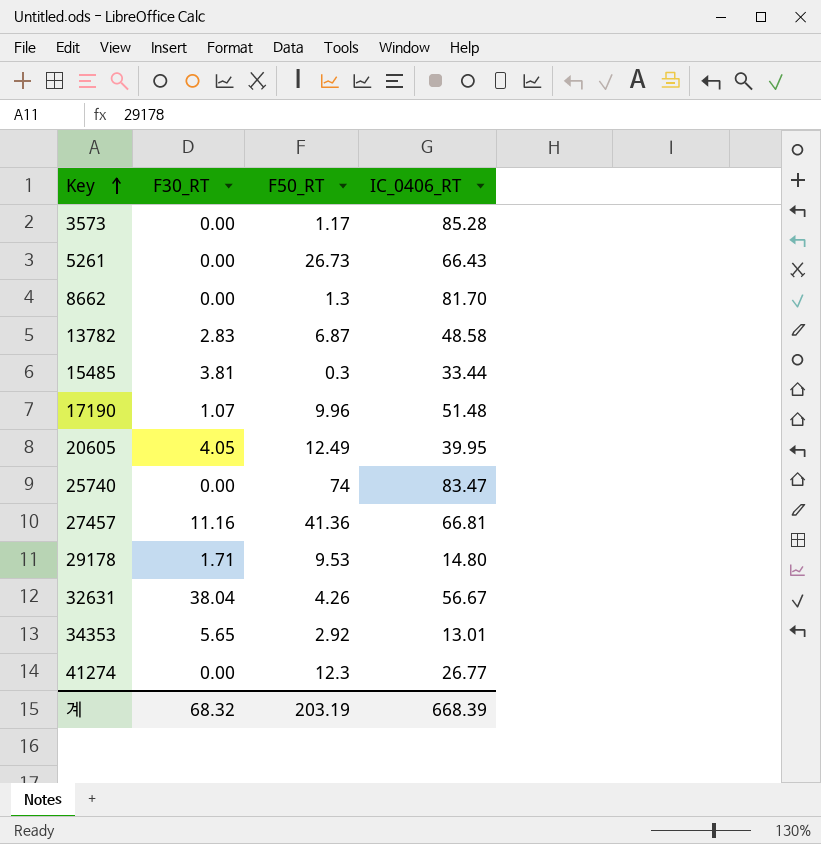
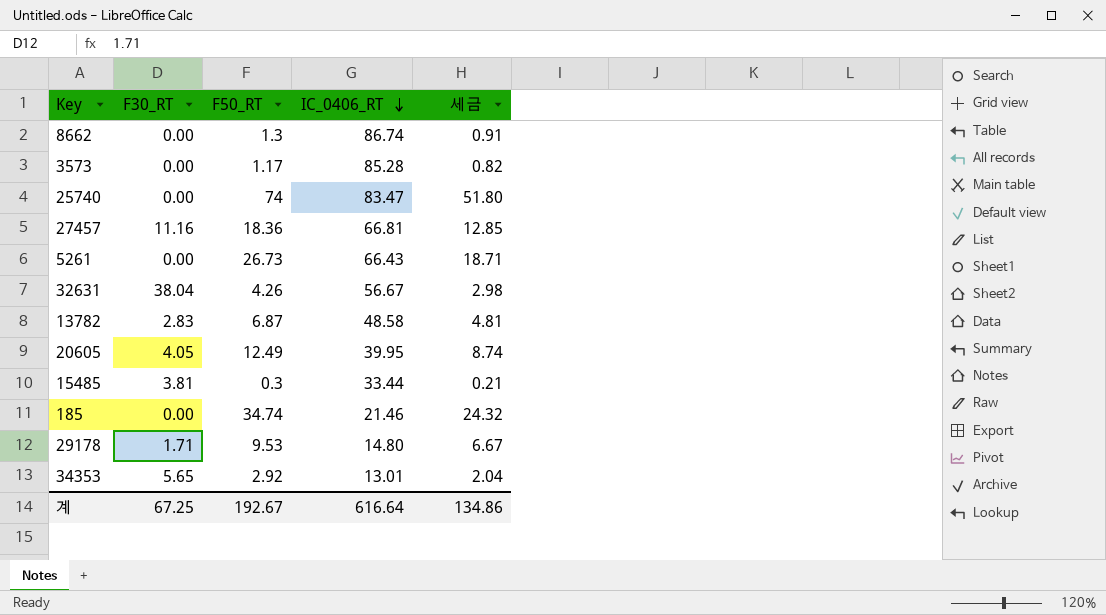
row order: Key ascending -> IC_0406_RT descending
column 세금 | formula: none -> [F50_RT] * 0.7
row 17190: 1.07 | 9.96 | 51.48 -> none
row 41274: 0.00 | 12.3 | 26.77 -> none
8662 | IC_0406_RT: 81.70 -> 86.74
27457 | F50_RT: 41.36 -> 18.36
row 185: none -> 0.00 | 34.74 | 21.46 | 24.32
계 | F30_RT: 68.32 -> 67.25
계 | F50_RT: 203.19 -> 192.67
계 | IC_0406_RT: 668.39 -> 616.64

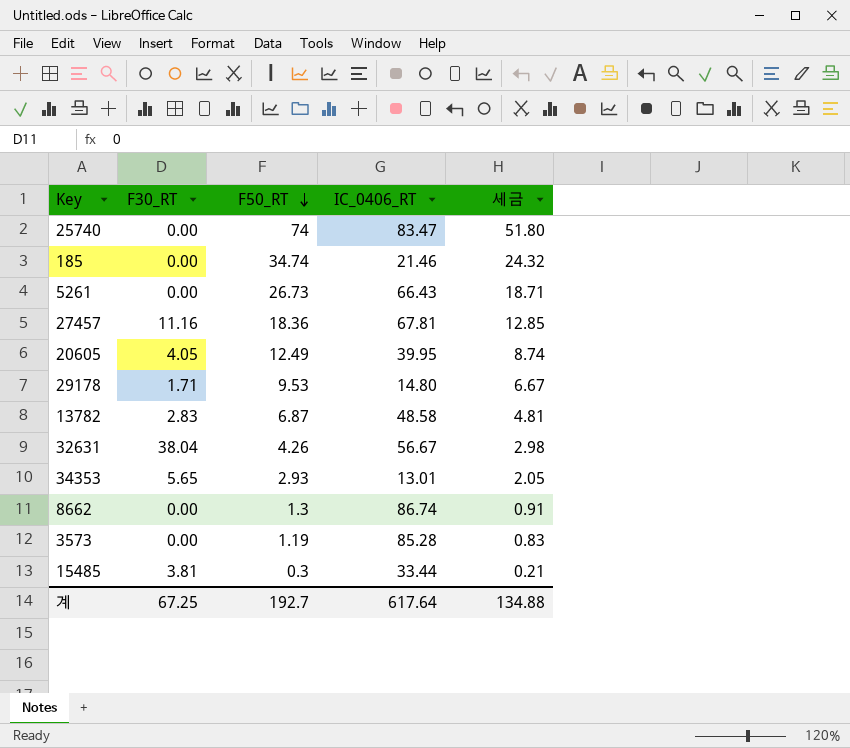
row order: IC_0406_RT descending -> F50_RT descending
27457 | IC_0406_RT: 66.81 -> 67.81
34353 | F50_RT: 2.92 -> 2.93
34353 | 세금: 2.04 -> 2.05
3573 | F50_RT: 1.17 -> 1.19
3573 | 세금: 0.82 -> 0.83
계 | F50_RT: 192.67 -> 192.7
계 | IC_0406_RT: 616.64 -> 617.64
계 | 세금: 134.86 -> 134.88

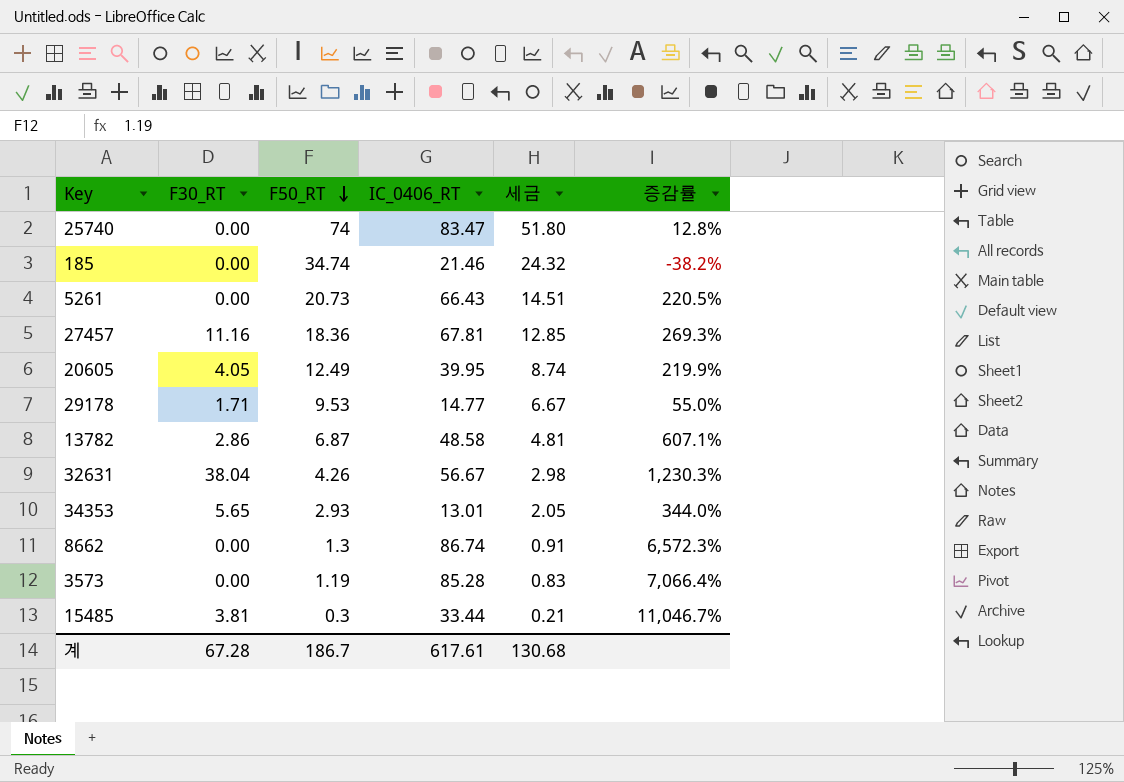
column 증감률 | formula: none -> ([IC_0406_RT] - [F50_RT]) / [F50_RT]
5261 | F50_RT: 26.73 -> 20.73
5261 | 세금: 18.71 -> 14.51
29178 | IC_0406_RT: 14.80 -> 14.77
13782 | F30_RT: 2.83 -> 2.86
계 | F30_RT: 67.25 -> 67.28
계 | F50_RT: 192.7 -> 186.7
계 | IC_0406_RT: 617.64 -> 617.61
계 | 세금: 134.88 -> 130.68

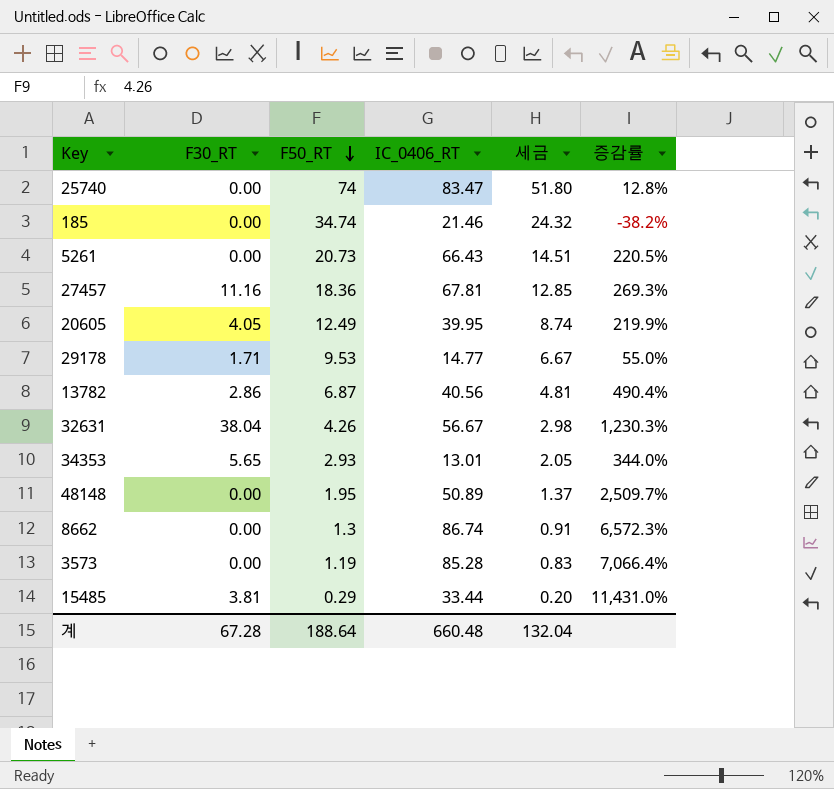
13782 | IC_0406_RT: 48.58 -> 40.56
13782 | 증감률: 607.1% -> 490.4%
row 48148: none -> 0.00 | 1.95 | 50.89 | 1.37 | 2,509.7%
15485 | F50_RT: 0.3 -> 0.29
15485 | 세금: 0.21 -> 0.20
15485 | 증감률: 11,046.7% -> 11,431.0%
계 | F50_RT: 186.7 -> 188.64
계 | IC_0406_RT: 617.61 -> 660.48
계 | 세금: 130.68 -> 132.04

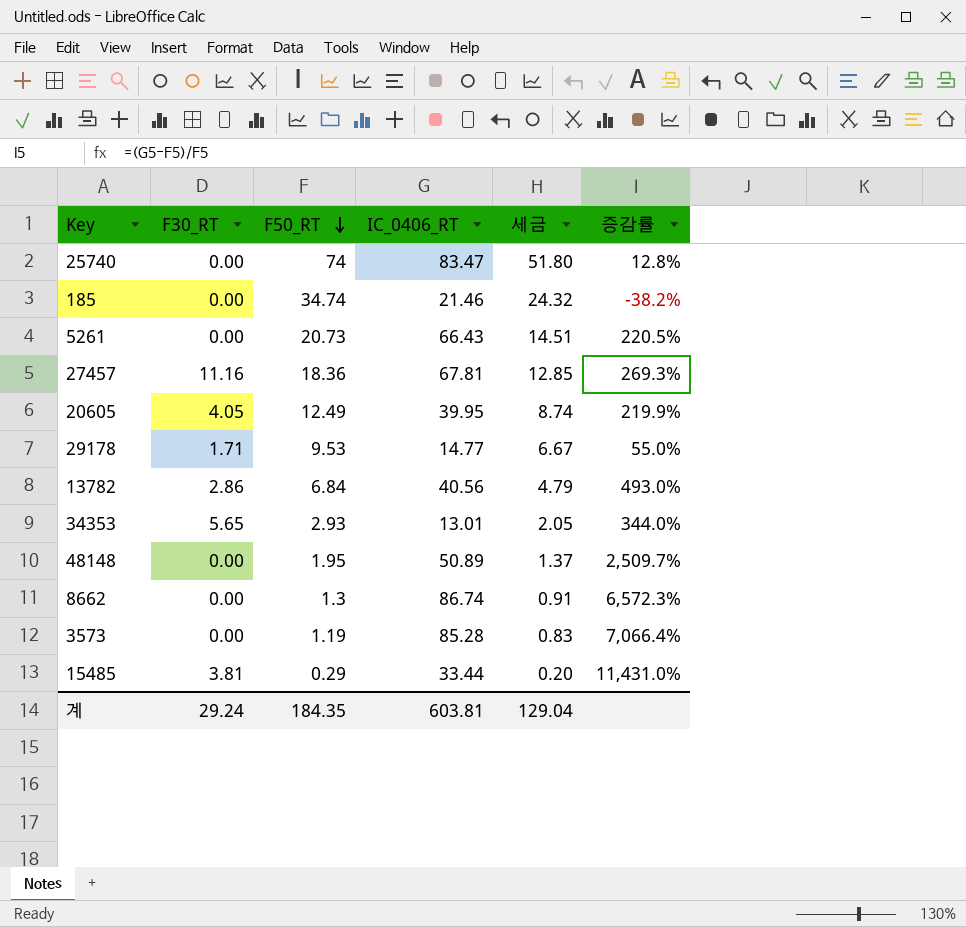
row 32631: 38.04 | 4.26 | 56.67 | 2.98 | 1,230.3% -> none
13782 | F50_RT: 6.87 -> 6.84
13782 | 세금: 4.81 -> 4.79
13782 | 증감률: 490.4% -> 493.0%
계 | F30_RT: 67.28 -> 29.24
계 | F50_RT: 188.64 -> 184.35
계 | IC_0406_RT: 660.48 -> 603.81
계 | 세금: 132.04 -> 129.04

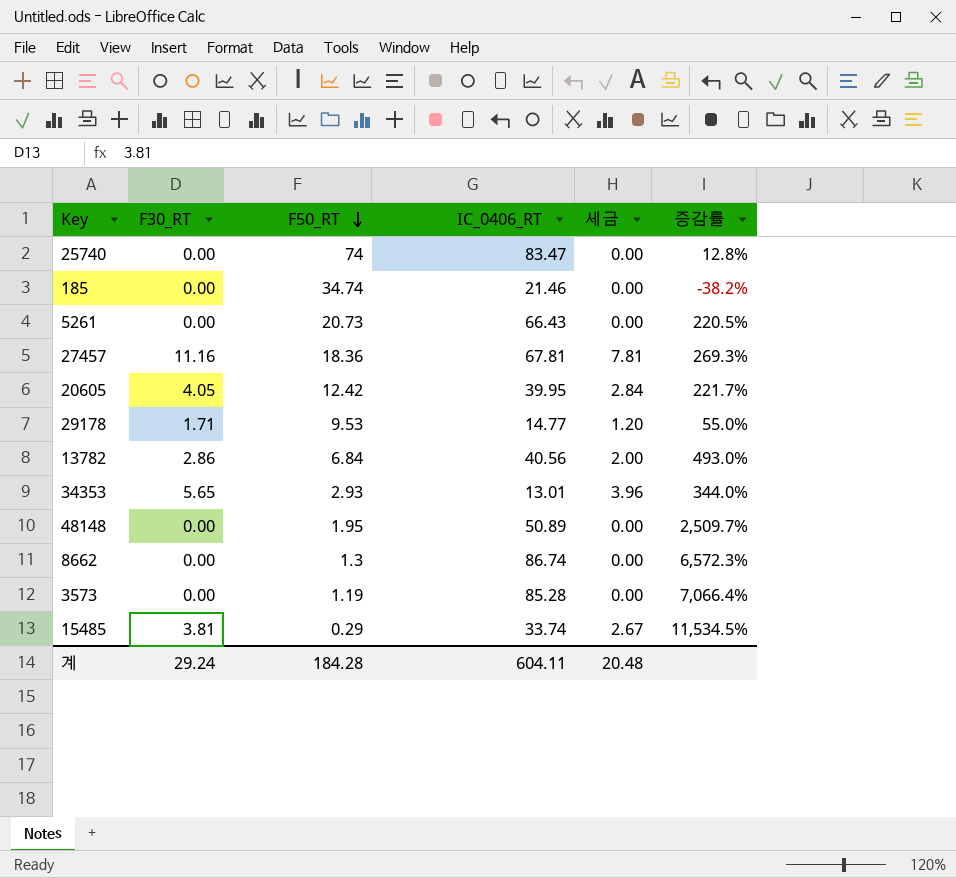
column 세금 | formula: [F50_RT] * 0.7 -> [F30_RT] * 0.7
20605 | F50_RT: 12.49 -> 12.42
20605 | 증감률: 219.9% -> 221.7%
15485 | IC_0406_RT: 33.44 -> 33.74
15485 | 증감률: 11,431.0% -> 11,534.5%
계 | F50_RT: 184.35 -> 184.28
계 | IC_0406_RT: 603.81 -> 604.11
계 | 세금: 129.04 -> 20.48

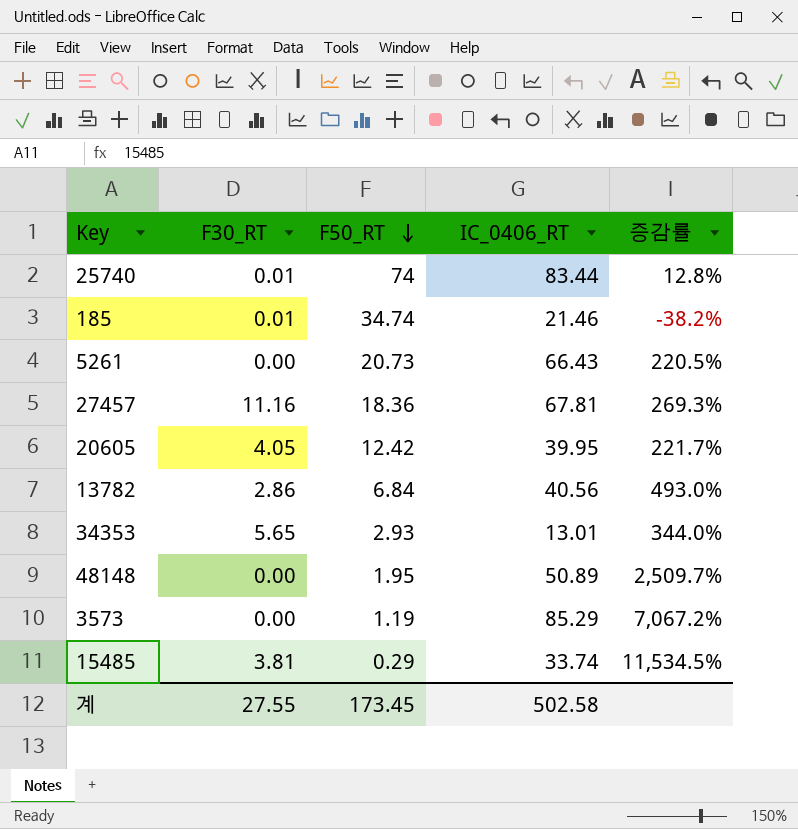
column 세금 | formula: [F30_RT] * 0.7 -> none
row 29178: 1.71 | 9.53 | 14.77 | 1.20 | 55.0% -> none
row 8662: 0.00 | 1.3 | 86.74 | 0.00 | 6,572.3% -> none
25740 | F30_RT: 0.00 -> 0.01
25740 | IC_0406_RT: 83.47 -> 83.44
185 | F30_RT: 0.00 -> 0.01
3573 | IC_0406_RT: 85.28 -> 85.29
3573 | 증감률: 7,066.4% -> 7,067.2%
계 | F30_RT: 29.24 -> 27.55
계 | F50_RT: 184.28 -> 173.45
계 | IC_0406_RT: 604.11 -> 502.58

